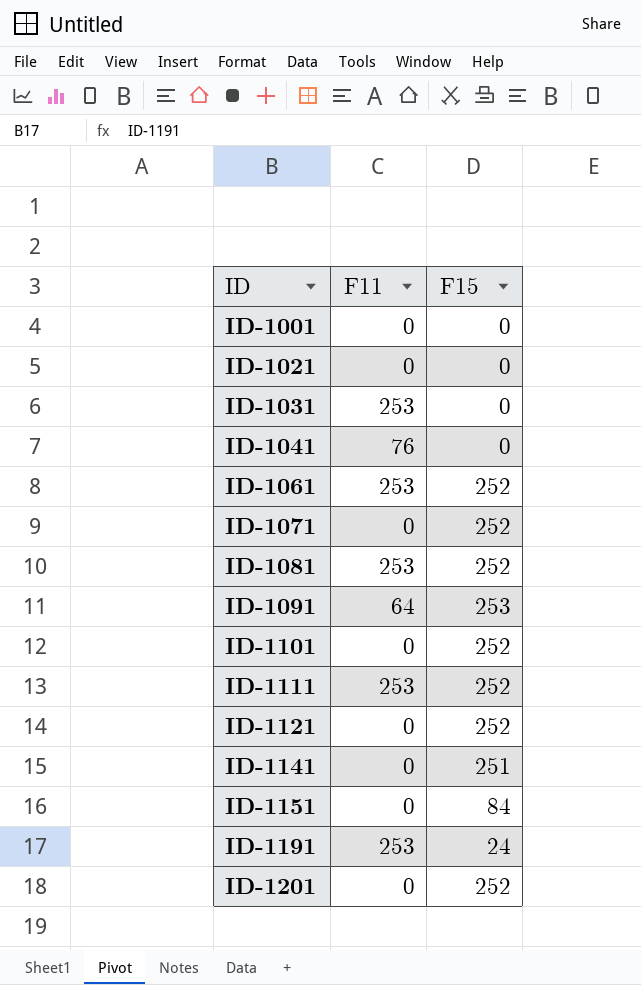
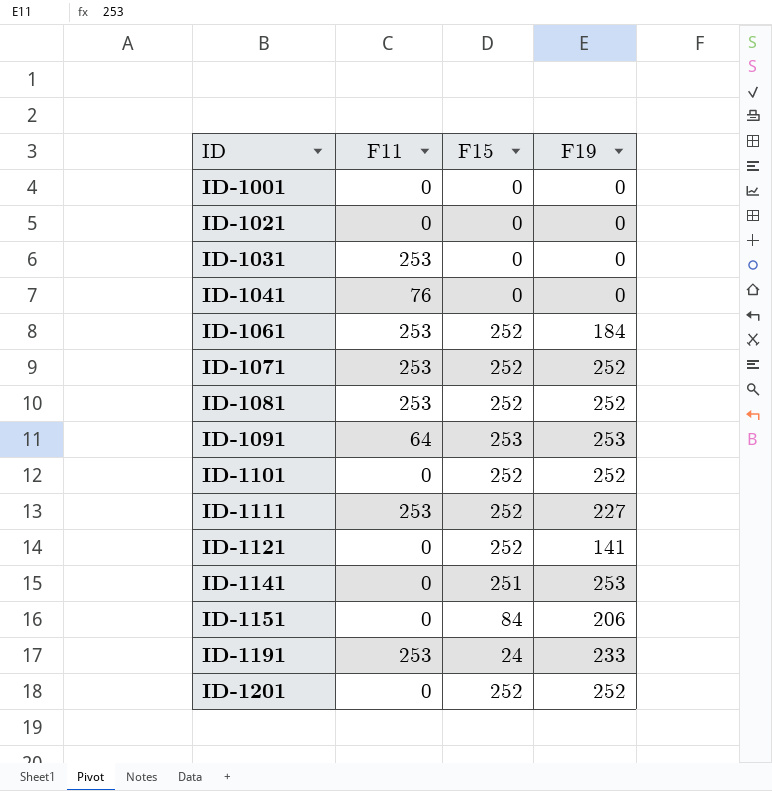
column F19 | position: none -> 4
ID-1071 | F11: 0 -> 253

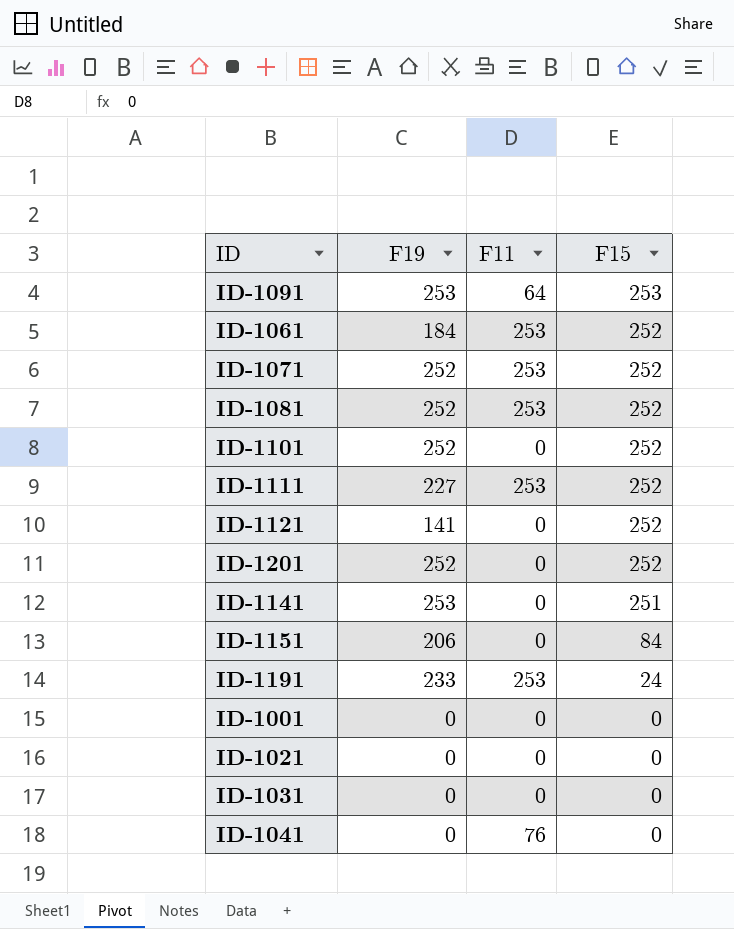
row order: ID ascending -> F15 descending
column F19 | position: 4 -> 2
ID-1031 | F11: 253 -> 0

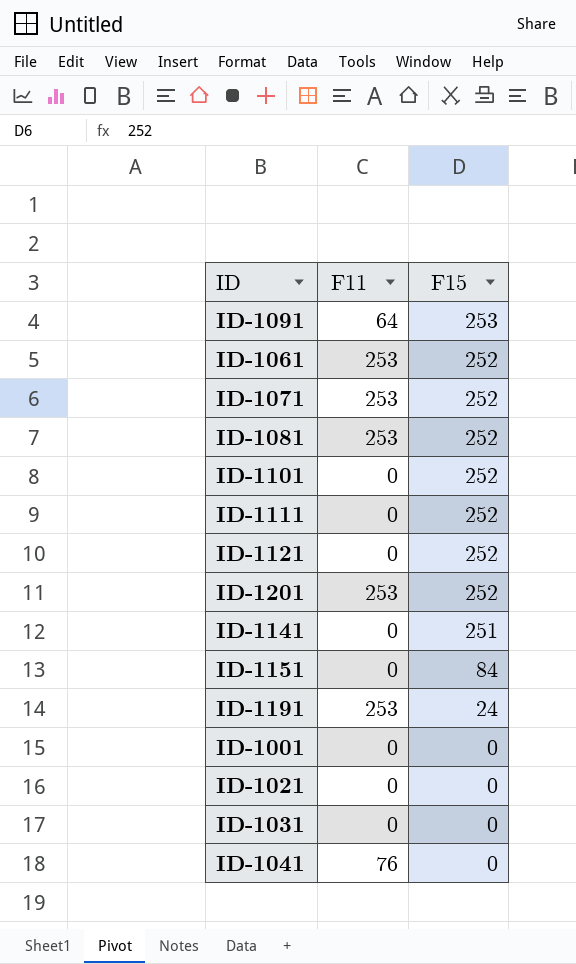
column F19 | position: 2 -> none
ID-1111 | F11: 253 -> 0
ID-1201 | F11: 0 -> 253

